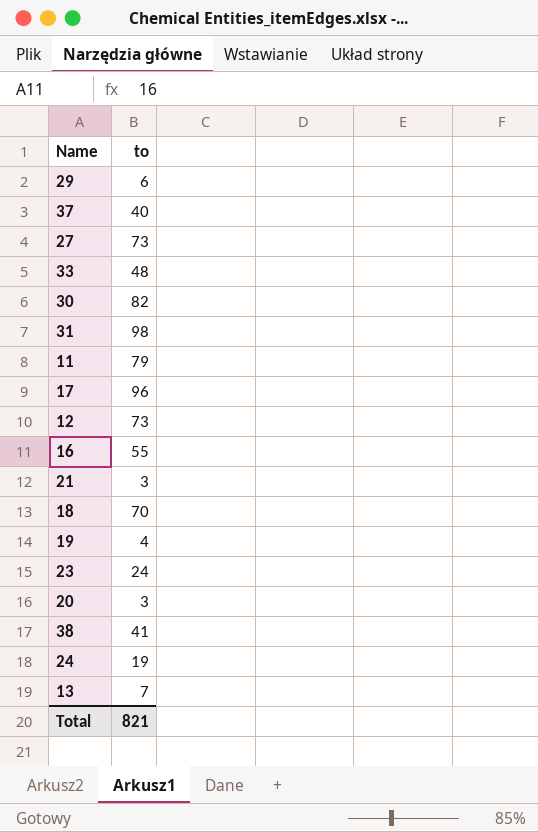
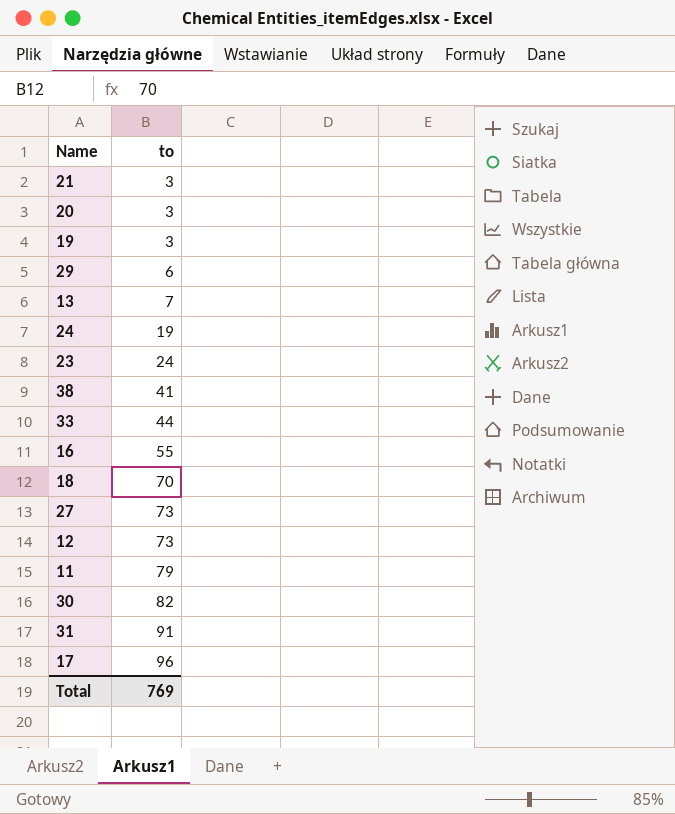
row order: none -> to ascending
row 37: 40 -> none
19 | to: 4 -> 3
33 | to: 48 -> 44
31 | to: 98 -> 91
Total | to: 821 -> 769

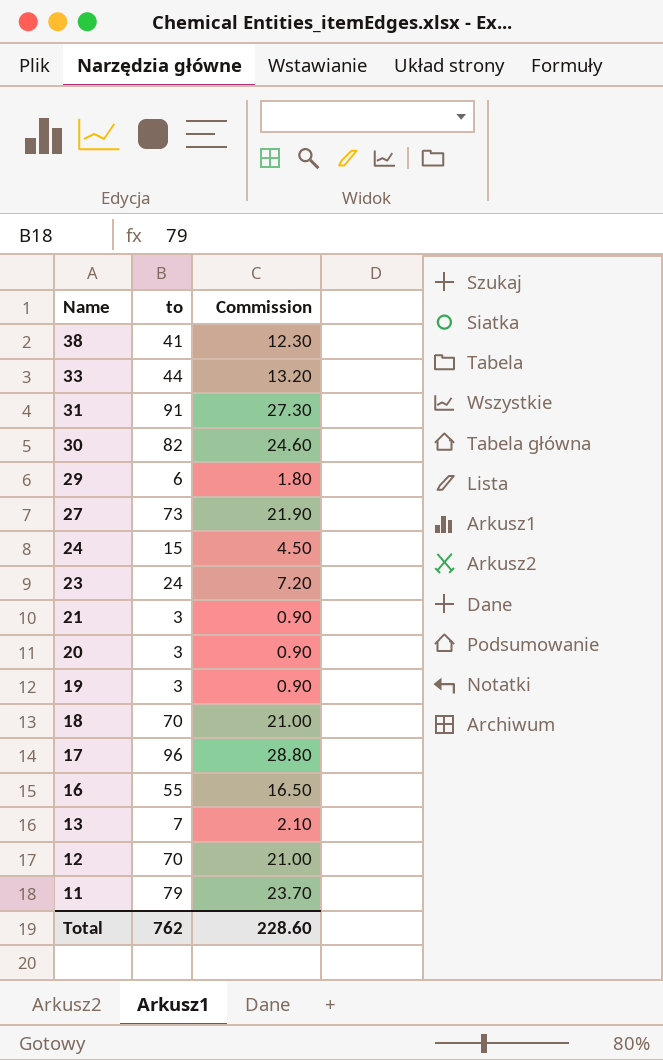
row order: to ascending -> Name descending
column Commission | formula: none -> [to] * 0.3
24 | to: 19 -> 15
12 | to: 73 -> 70
Total | to: 769 -> 762

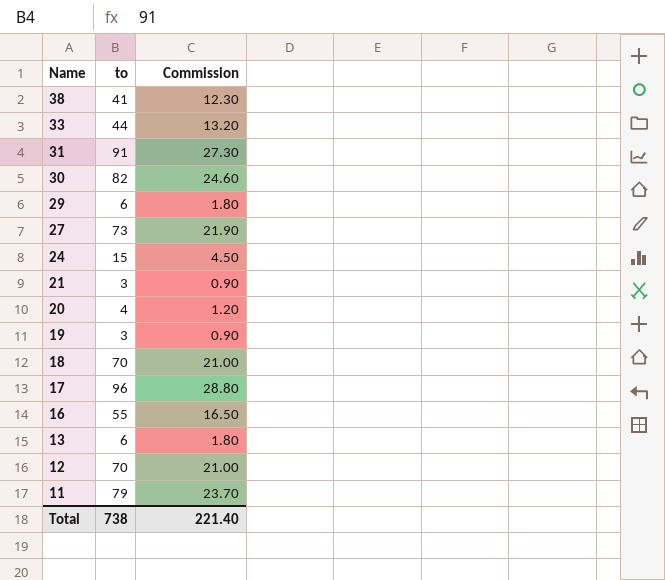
row 23: 24 | 7.20 -> none
20 | to: 3 -> 4
20 | Commission: 0.90 -> 1.20
13 | to: 7 -> 6
13 | Commission: 2.10 -> 1.80
Total | to: 762 -> 738
Total | Commission: 228.60 -> 221.40

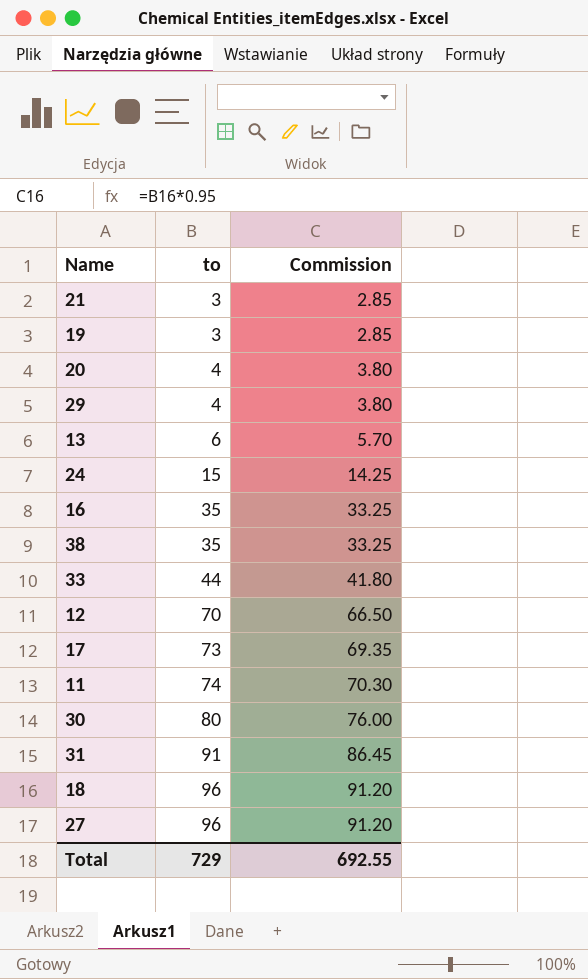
row order: Name descending -> to ascending
column Commission | formula: [to] * 0.3 -> [to] * 0.95
29 | to: 6 -> 4
16 | to: 55 -> 35
38 | to: 41 -> 35
17 | to: 96 -> 73
11 | to: 79 -> 74
30 | to: 82 -> 80
18 | to: 70 -> 96
27 | to: 73 -> 96
Total | to: 738 -> 729
Total | Commission: 221.40 -> 692.55

